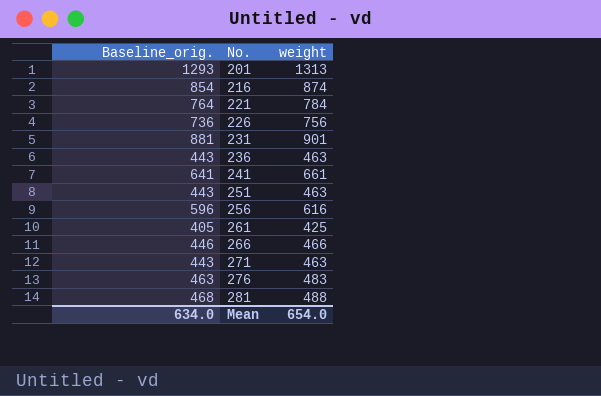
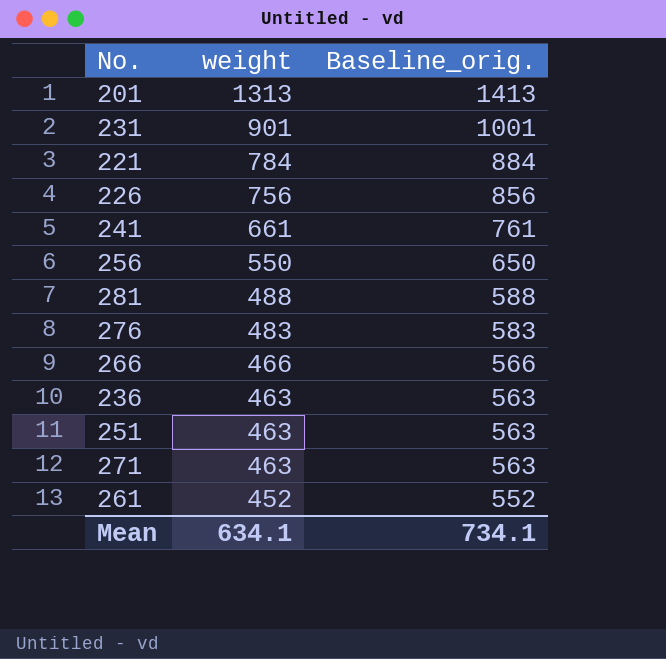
row order: No. ascending -> weight descending
column Baseline_orig. | formula: [weight] - 20 -> [weight] + 100
column Baseline_orig. | position: 1 -> 3
row 216: 854 | 874 -> none
256 | weight: 616 -> 550
261 | weight: 425 -> 452
Mean | weight: 654.0 -> 634.1
Mean | Baseline_orig.: 634.0 -> 734.1

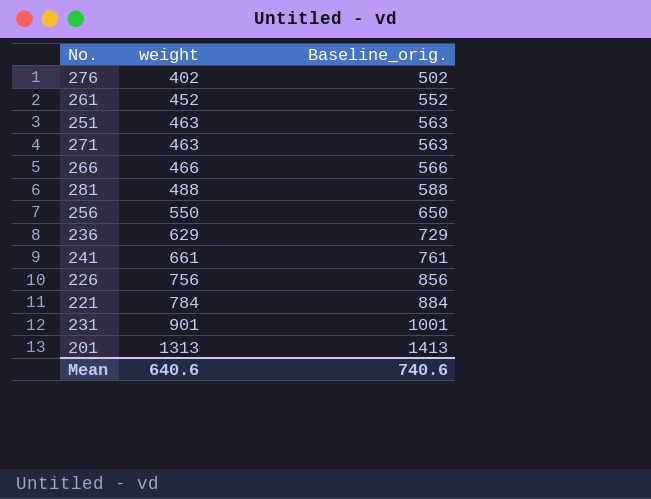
row order: weight descending -> weight ascending
276 | weight: 483 -> 402
276 | Baseline_orig.: 583 -> 502
236 | weight: 463 -> 629
236 | Baseline_orig.: 563 -> 729
Mean | weight: 634.1 -> 640.6
Mean | Baseline_orig.: 734.1 -> 740.6

